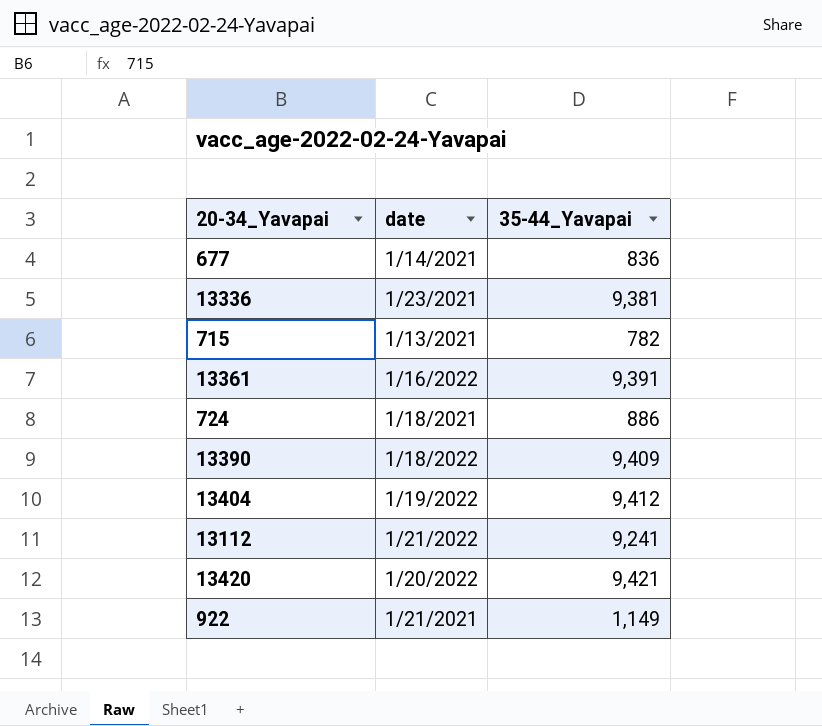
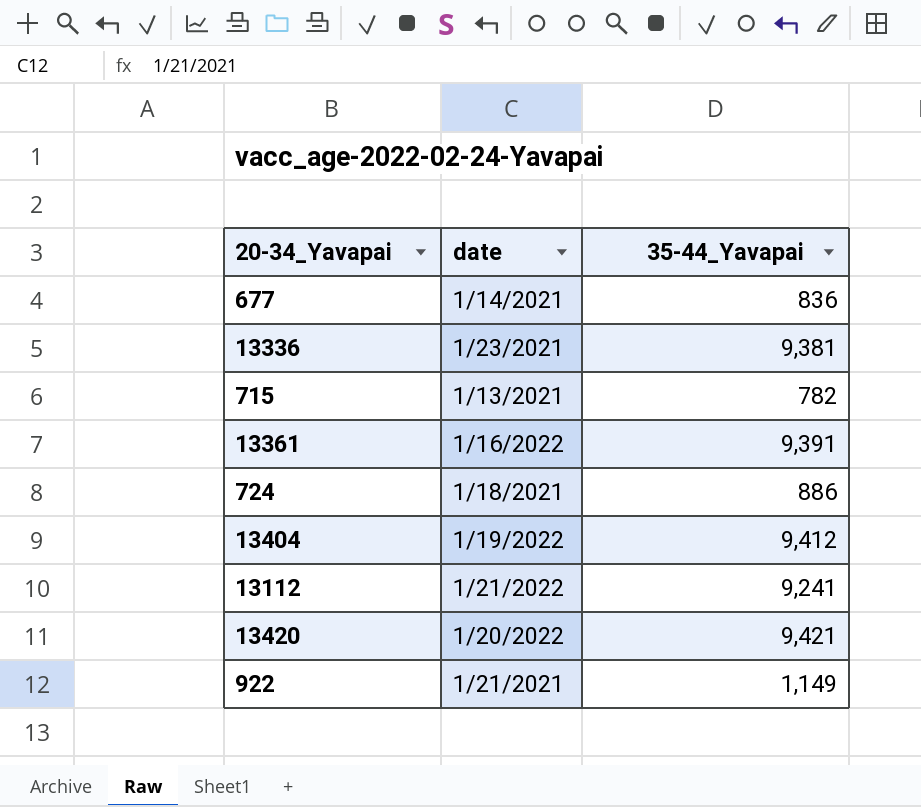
row 13390: 1/18/2022 | 9,409 -> none

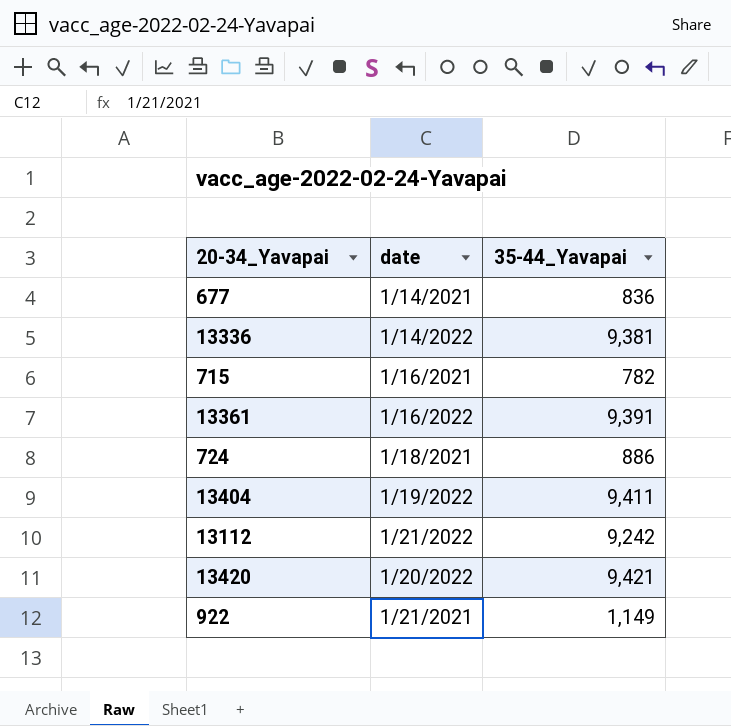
13336 | date: 1/23/2021 -> 1/14/2022
715 | date: 1/13/2021 -> 1/16/2021
13404 | 35-44_Yavapai: 9,412 -> 9,411
13112 | 35-44_Yavapai: 9,241 -> 9,242

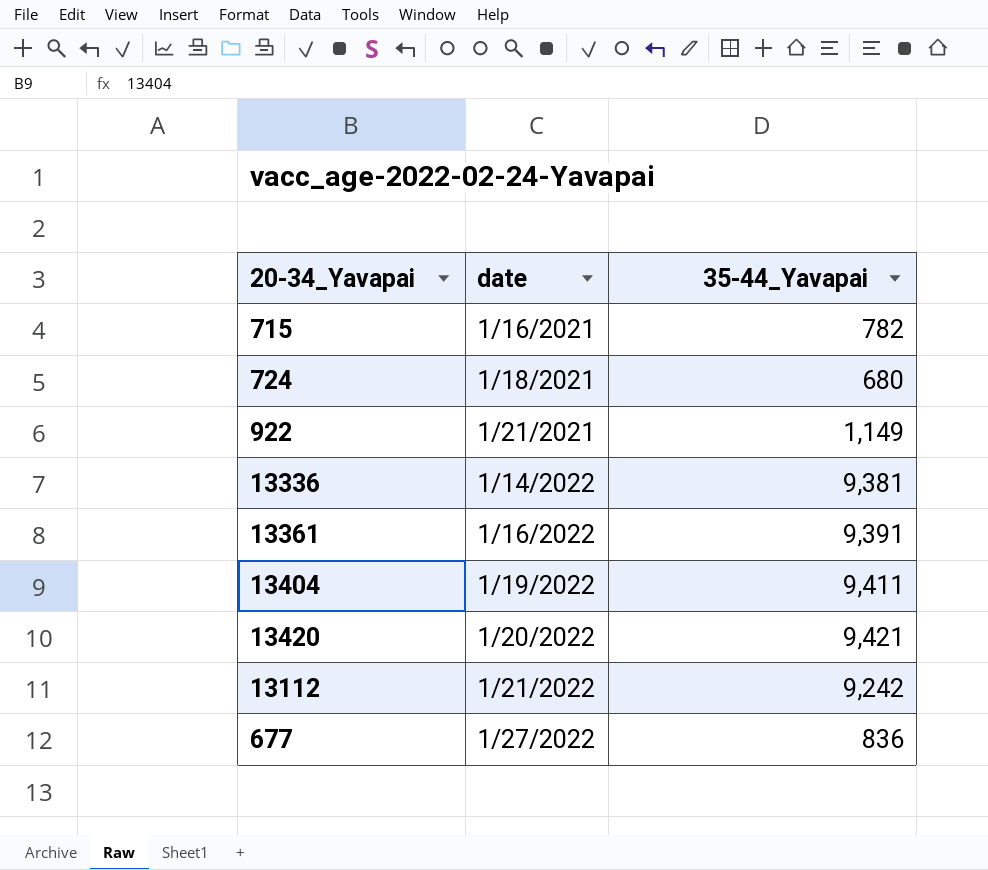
row order: none -> date ascending
724 | 35-44_Yavapai: 886 -> 680
677 | date: 1/14/2021 -> 1/27/2022

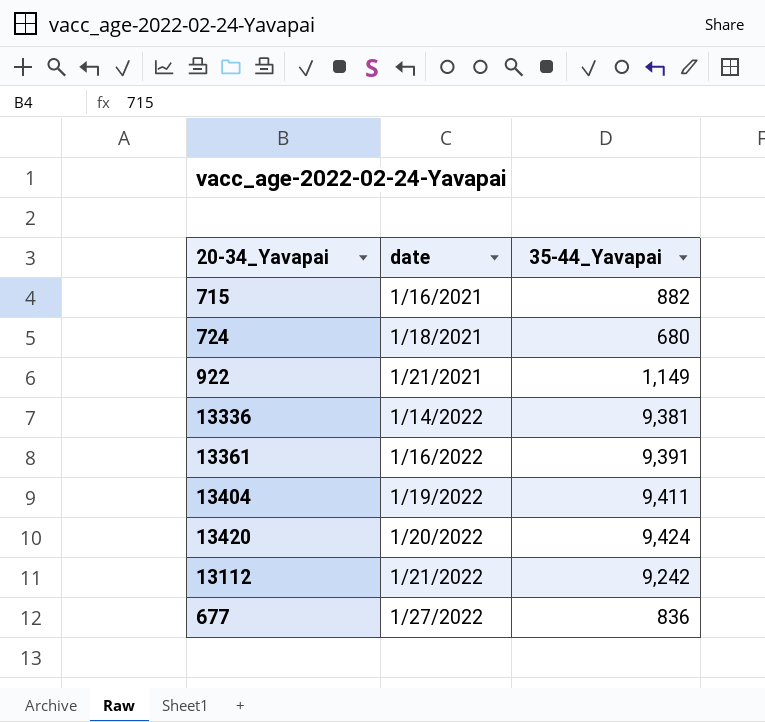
715 | 35-44_Yavapai: 782 -> 882
13420 | 35-44_Yavapai: 9,421 -> 9,424

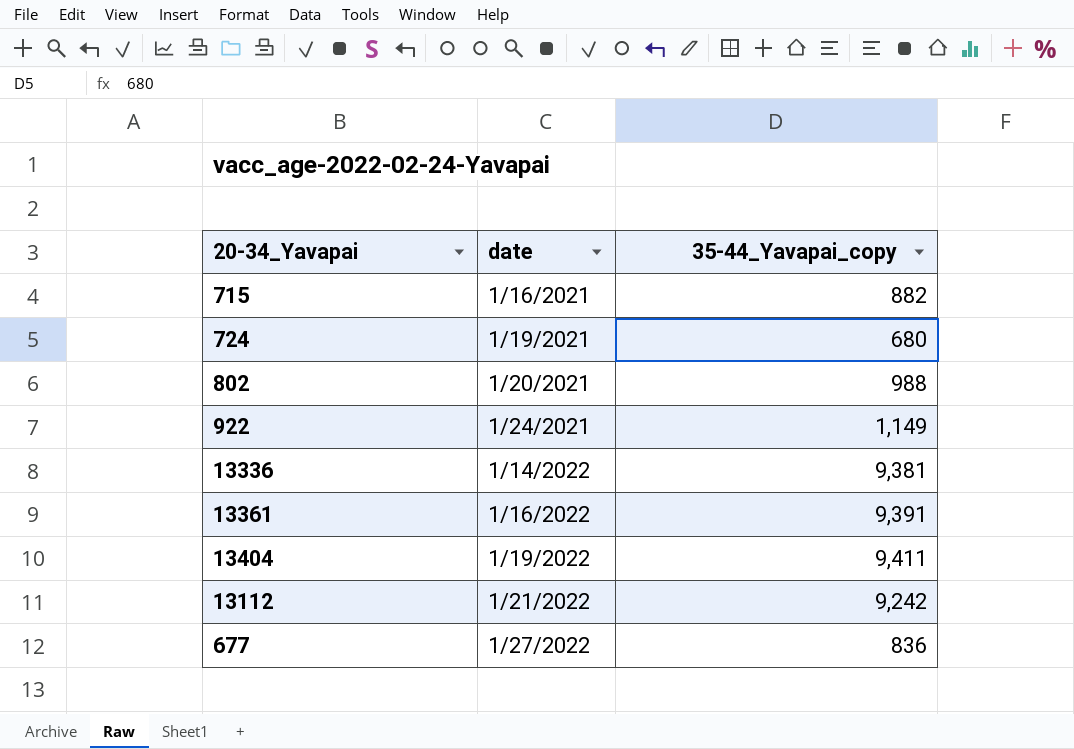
column name: 35-44_Yavapai -> 35-44_Yavapai_copy
row 13420: 1/20/2022 | 9,424 -> none
724 | date: 1/18/2021 -> 1/19/2021
row 802: none -> 1/20/2021 | 988
922 | date: 1/21/2021 -> 1/24/2021

